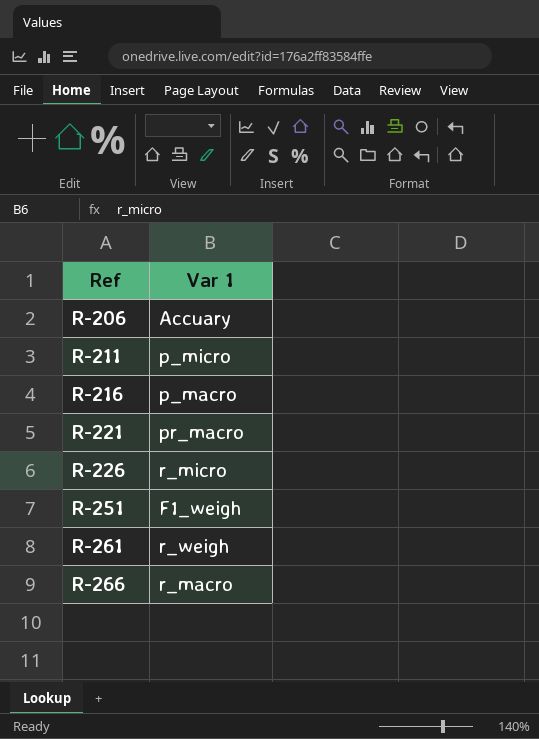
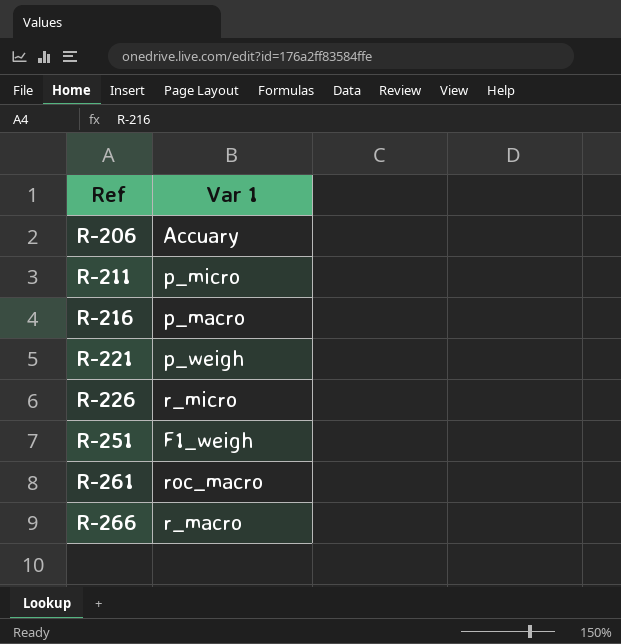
R-221 | Var 1: pr_macro -> p_weigh
R-261 | Var 1: r_weigh -> roc_macro

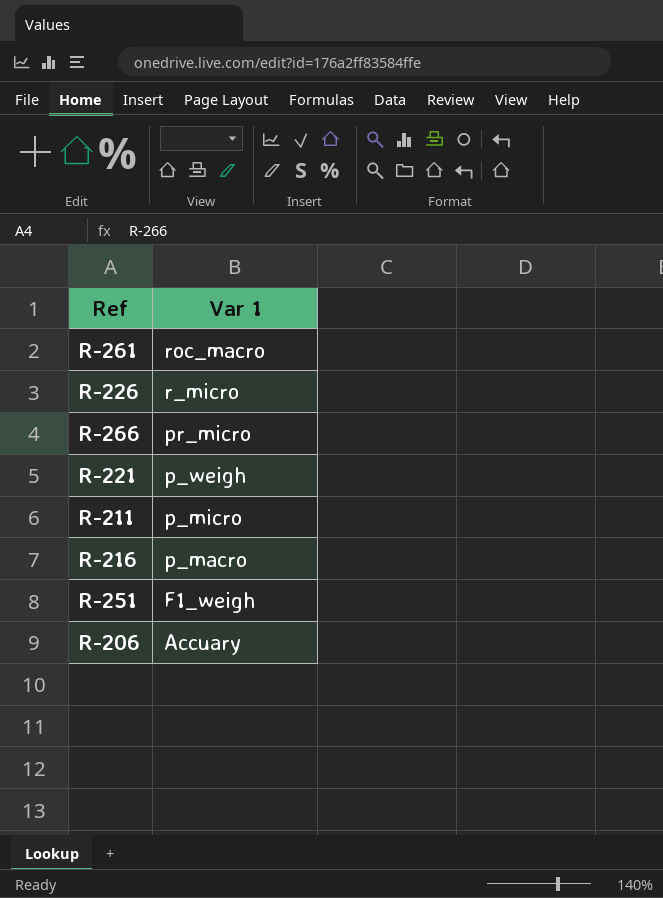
row order: Ref ascending -> Var 1 descending
R-266 | Var 1: r_macro -> pr_micro

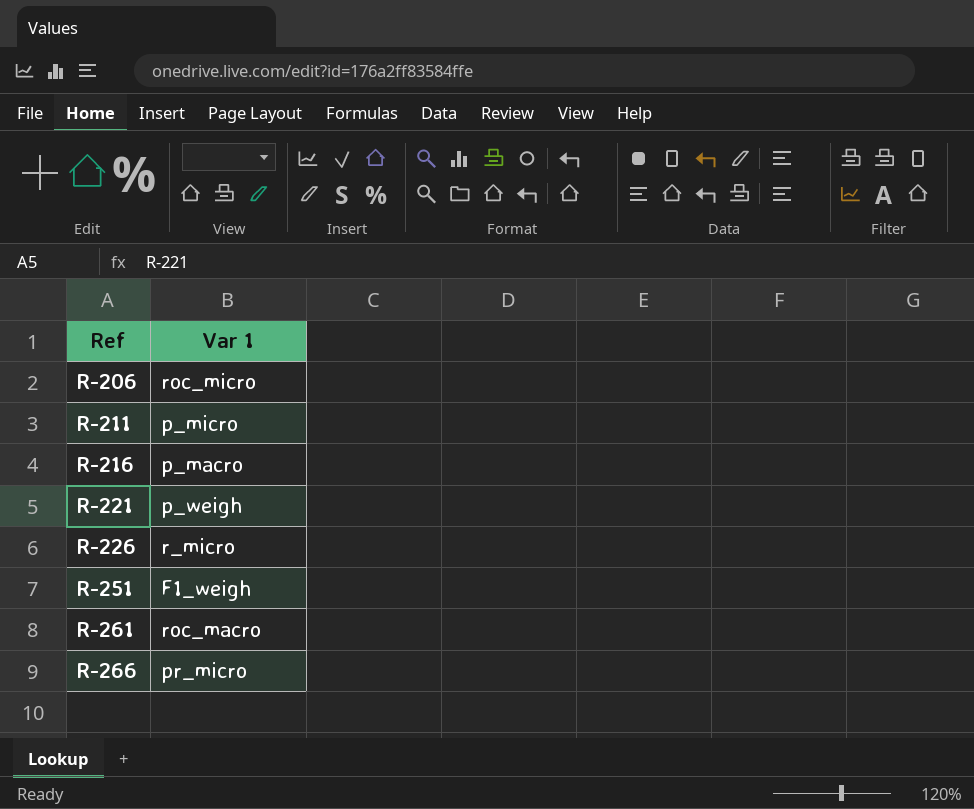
row order: Var 1 descending -> Ref ascending
R-206 | Var 1: Accuary -> roc_micro

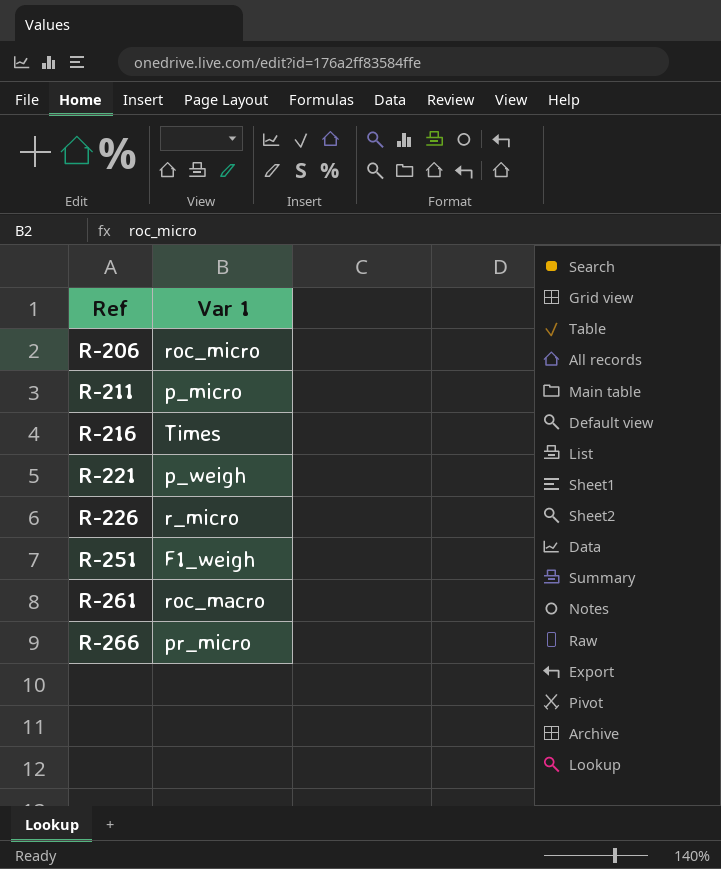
R-216 | Var 1: p_macro -> Times

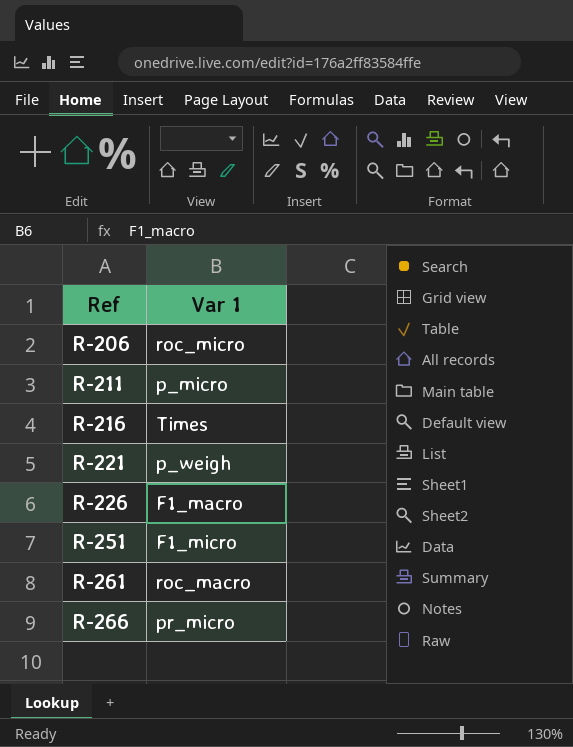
R-226 | Var 1: r_micro -> F1_macro
R-251 | Var 1: F1_weigh -> F1_micro

